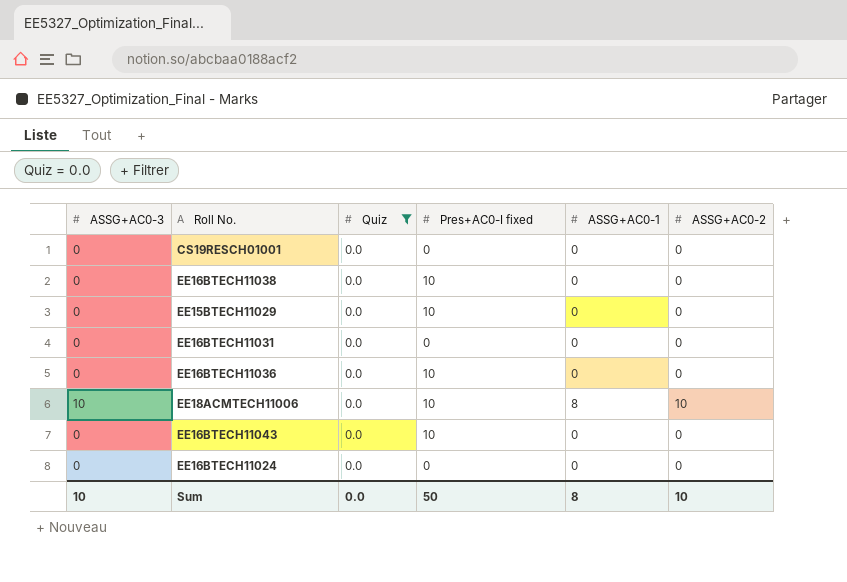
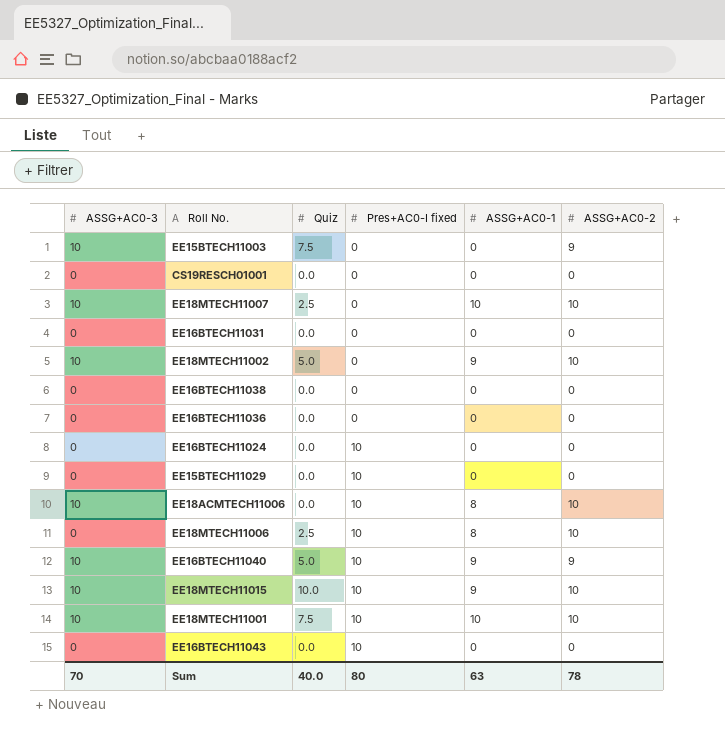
filter: Quiz = 0.0 -> none
row order: none -> Pres+AC0-I fixed ascending
EE16BTECH11038 | Pres+AC0-I fixed: 10 -> 0
EE16BTECH11036 | Pres+AC0-I fixed: 10 -> 0
EE16BTECH11024 | Pres+AC0-I fixed: 0 -> 10
Sum | ASSG+AC0-3: 10 -> 70
Sum | Quiz: 0.0 -> 40.0
Sum | Pres+AC0-I fixed: 50 -> 80
Sum | ASSG+AC0-1: 8 -> 63
Sum | ASSG+AC0-2: 10 -> 78

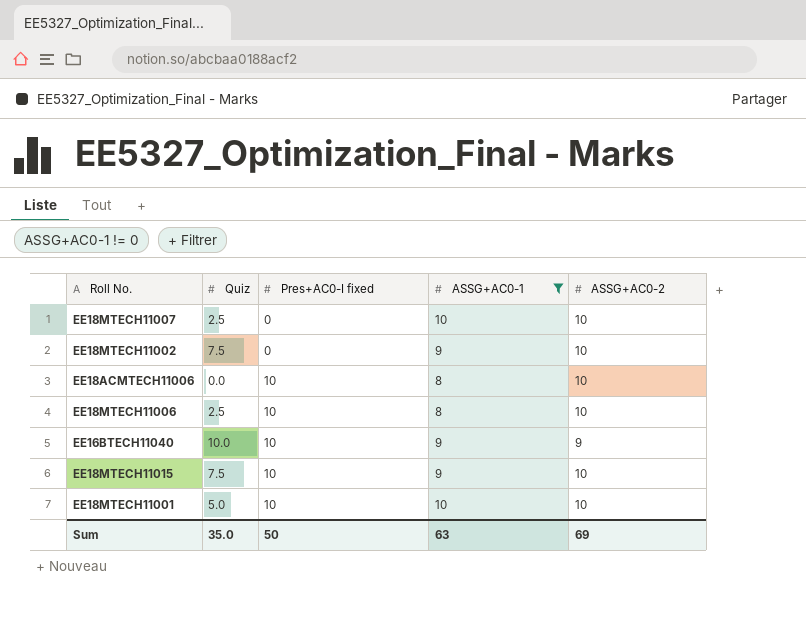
filter: none -> ASSG+AC0-1 != 0
column ASSG+AC0-3 | position: 1 -> none
EE18MTECH11002 | Quiz: 5.0 -> 7.5
EE16BTECH11040 | Quiz: 5.0 -> 10.0
EE18MTECH11015 | Quiz: 10.0 -> 7.5
EE18MTECH11001 | Quiz: 7.5 -> 5.0
Sum | Quiz: 40.0 -> 35.0
Sum | Pres+AC0-I fixed: 80 -> 50
Sum | ASSG+AC0-2: 78 -> 69

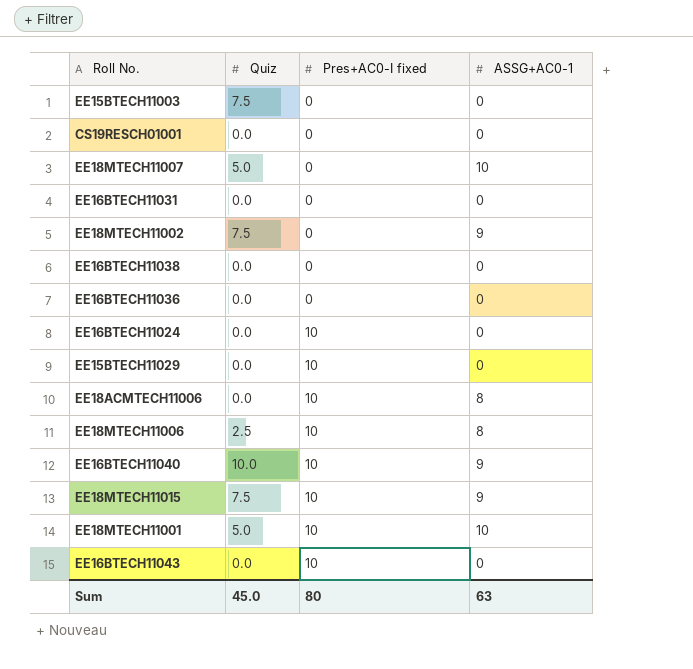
filter: ASSG+AC0-1 != 0 -> none
column ASSG+AC0-2 | position: 5 -> none
EE18MTECH11007 | Quiz: 2.5 -> 5.0
Sum | Quiz: 35.0 -> 45.0
Sum | Pres+AC0-I fixed: 50 -> 80

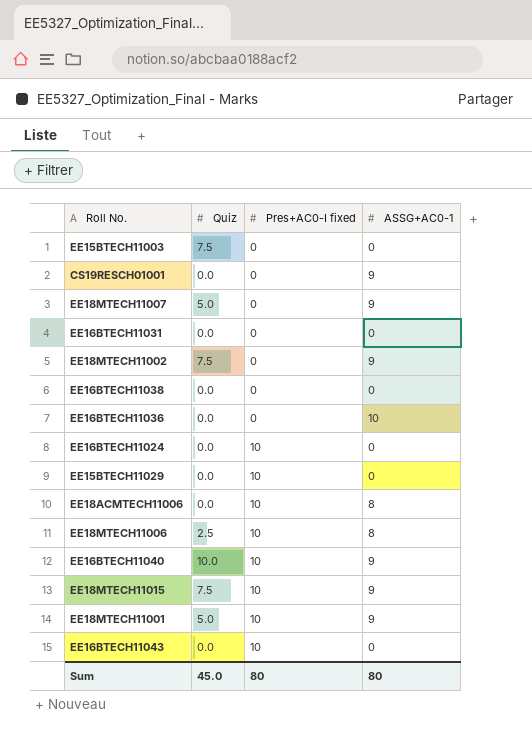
CS19RESCH01001 | ASSG+AC0-1: 0 -> 9
EE18MTECH11007 | ASSG+AC0-1: 10 -> 9
EE16BTECH11036 | ASSG+AC0-1: 0 -> 10
EE18MTECH11001 | ASSG+AC0-1: 10 -> 9
Sum | ASSG+AC0-1: 63 -> 80

